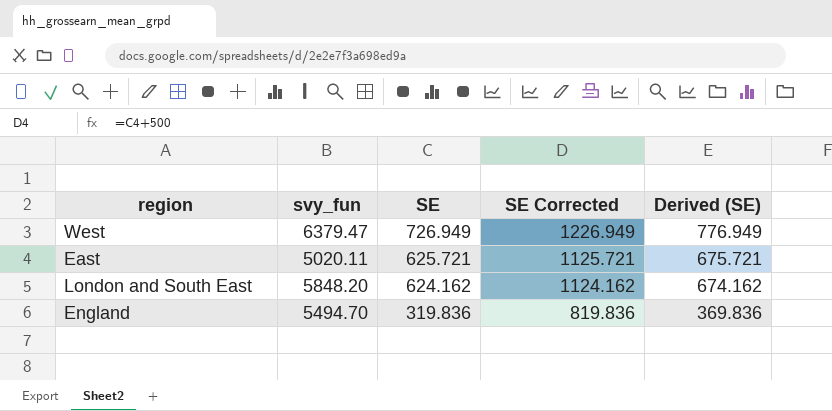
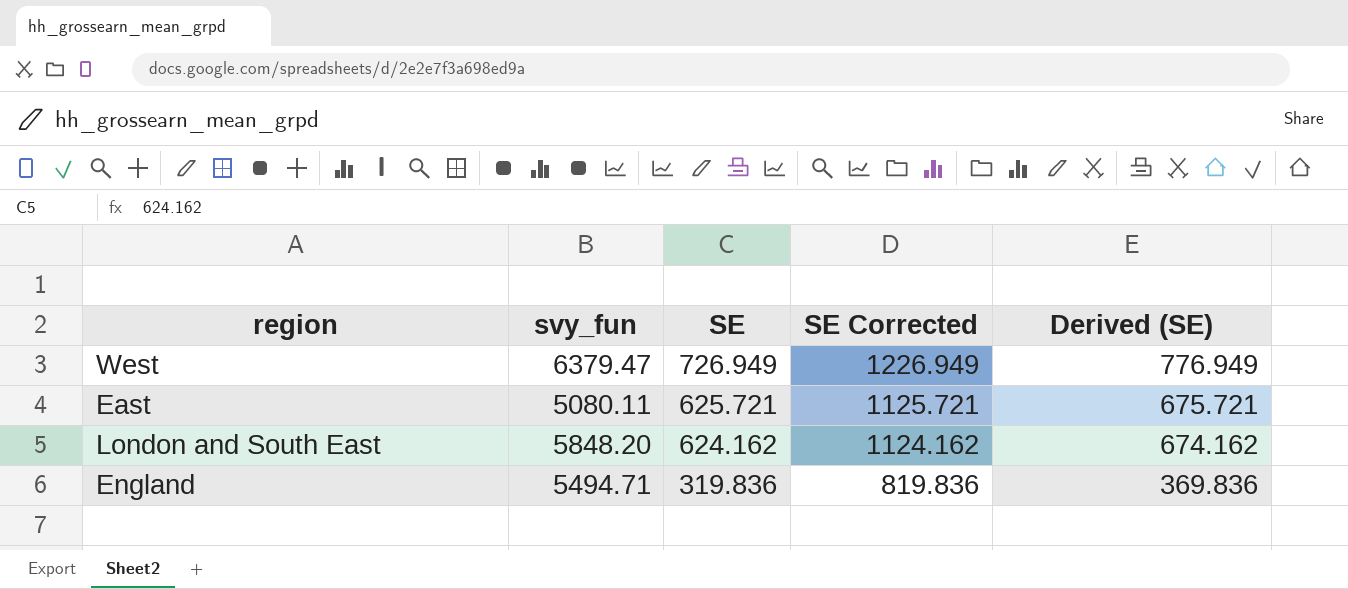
East | svy_fun: 5020.11 -> 5080.11
England | svy_fun: 5494.70 -> 5494.71

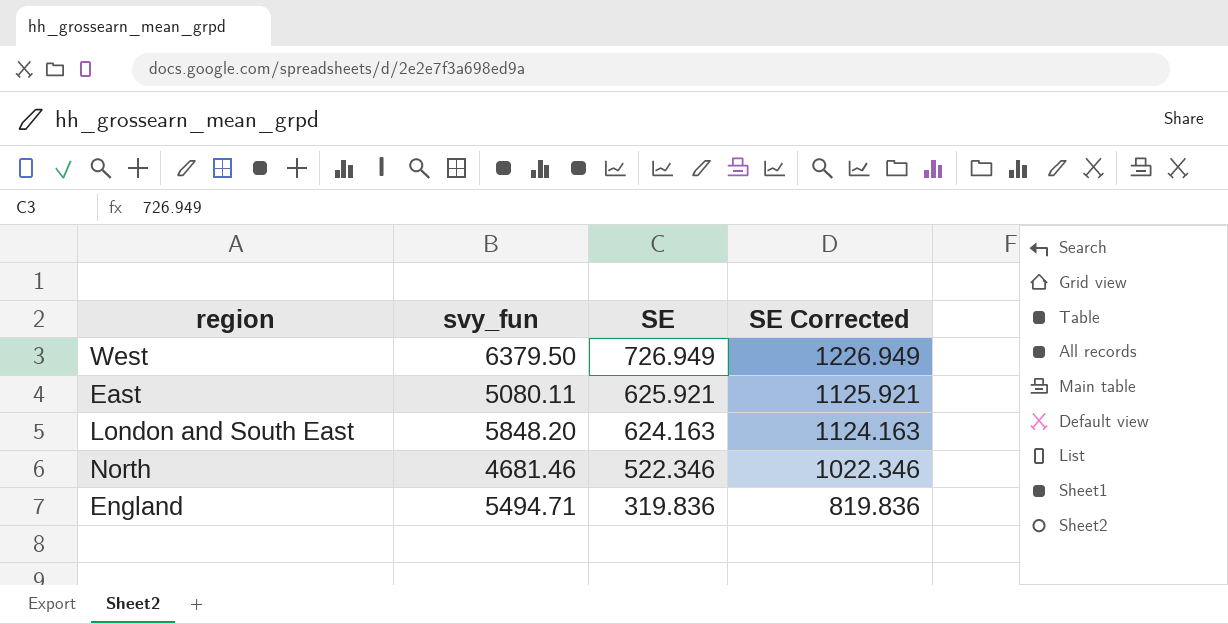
column Derived (SE) | formula: [SE] + 50 -> none
West | svy_fun: 6379.47 -> 6379.50
East | SE: 625.721 -> 625.921
East | SE Corrected: 1125.721 -> 1125.921
London and South East | SE: 624.162 -> 624.163
London and South East | SE Corrected: 1124.162 -> 1124.163
row North: none -> 4681.46 | 522.346 | 1022.346

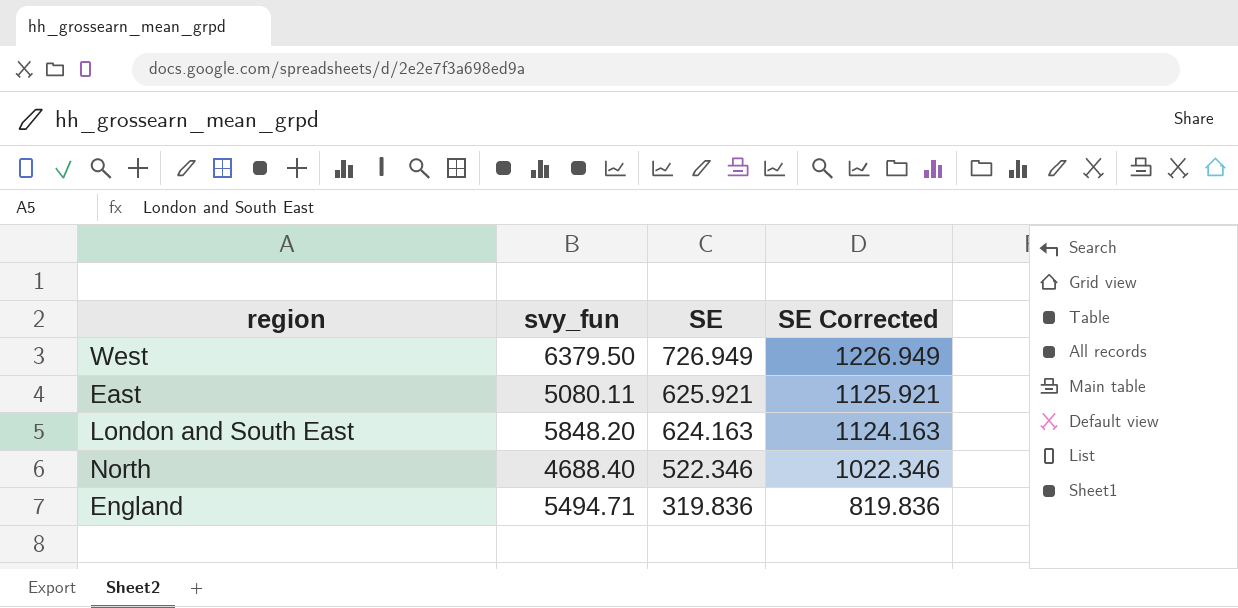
North | svy_fun: 4681.46 -> 4688.40

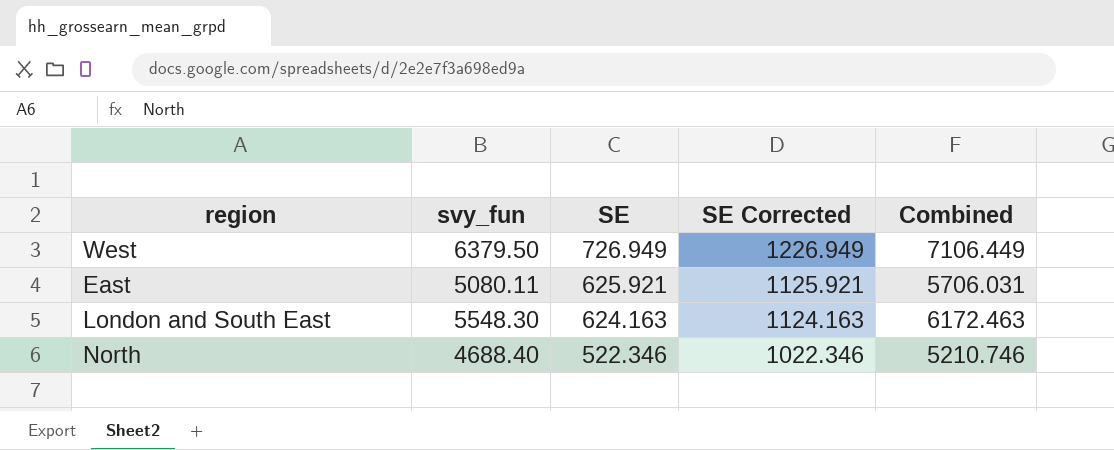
column Combined | formula: none -> [svy_fun] + [SE]
row England: 5494.71 | 319.836 | 819.836 -> none
London and South East | svy_fun: 5848.20 -> 5548.30

